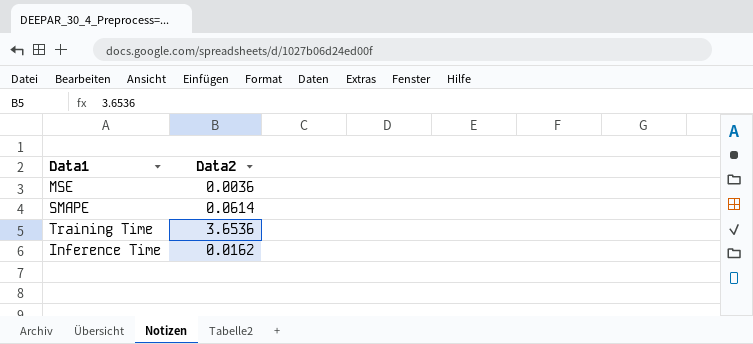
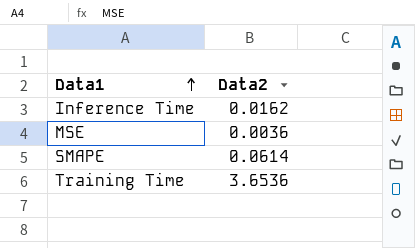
row order: none -> Data1 ascending

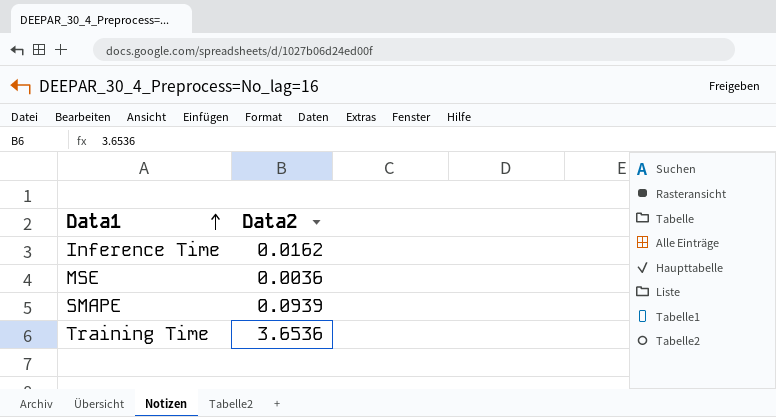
SMAPE | Data2: 0.0614 -> 0.0939

